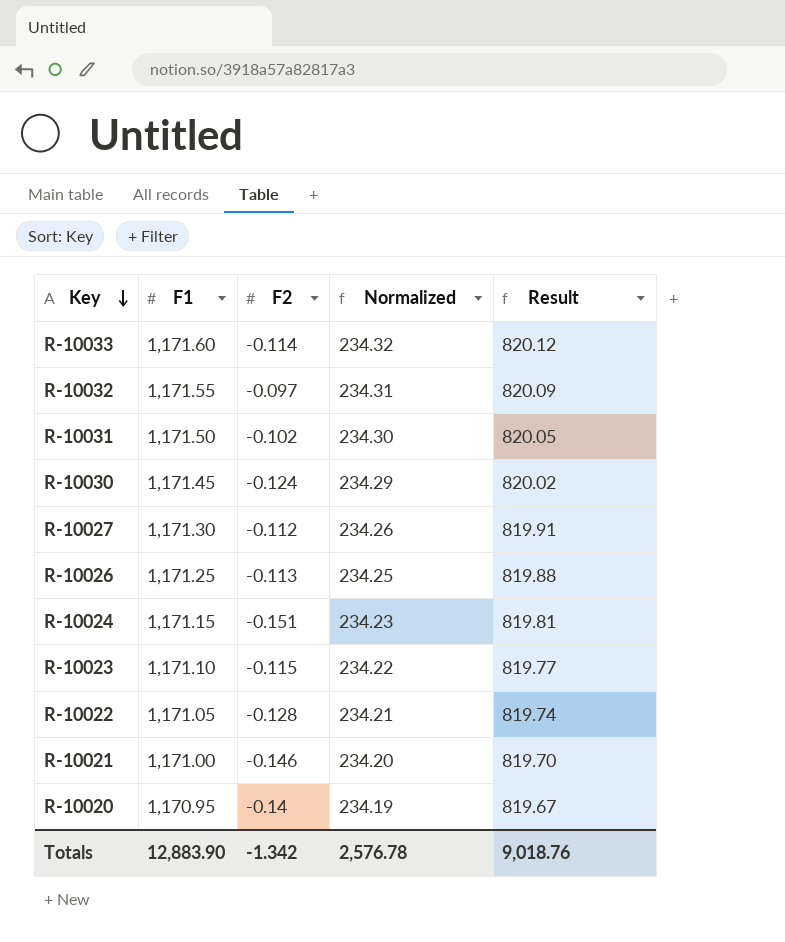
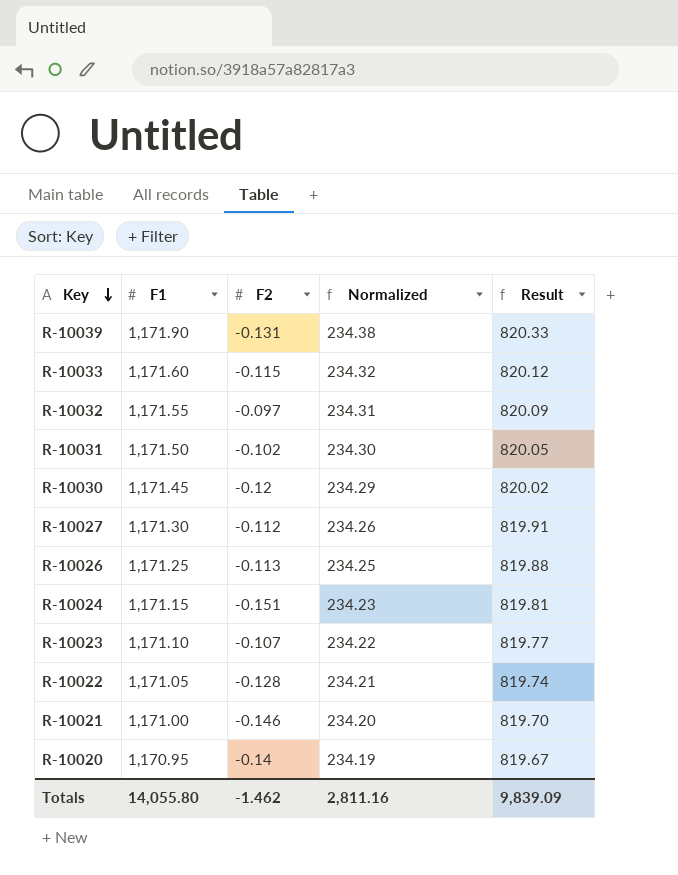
row R-10039: none -> 1,171.90 | -0.131 | 234.38 | 820.33
R-10033 | F2: -0.114 -> -0.115
R-10030 | F2: -0.124 -> -0.12
R-10023 | F2: -0.115 -> -0.107
Totals | F1: 12,883.90 -> 14,055.80
Totals | F2: -1.342 -> -1.462
Totals | Normalized: 2,576.78 -> 2,811.16
Totals | Result: 9,018.76 -> 9,839.09

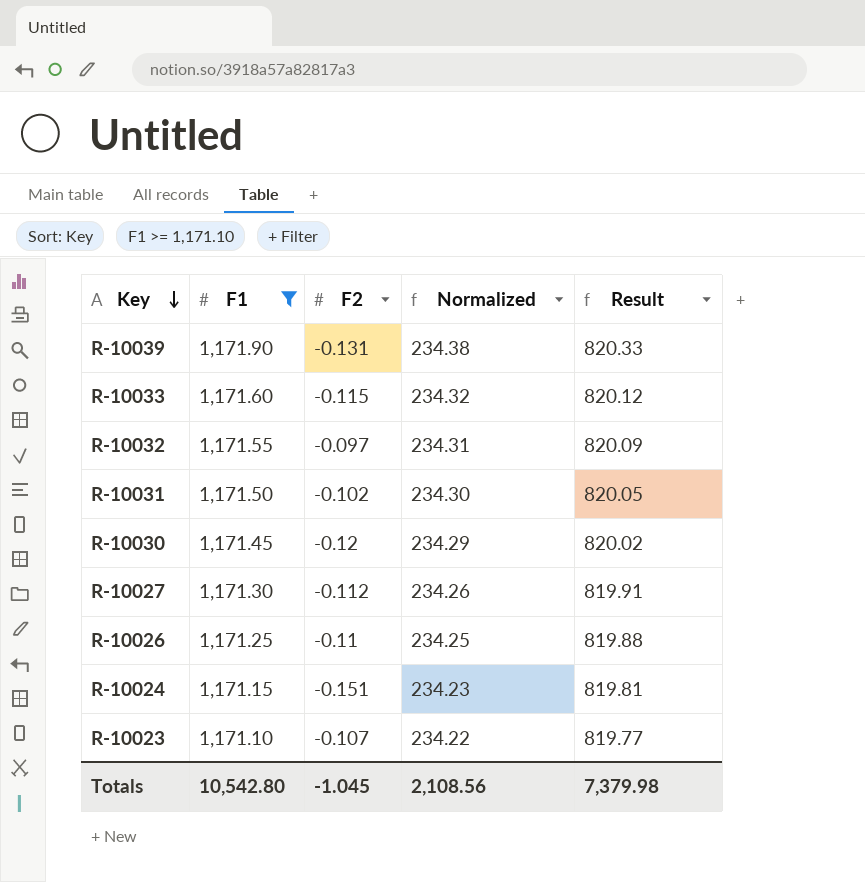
filter: none -> F1 >= 1,171.10
R-10026 | F2: -0.113 -> -0.11
Totals | F1: 14,055.80 -> 10,542.80
Totals | F2: -1.462 -> -1.045
Totals | Normalized: 2,811.16 -> 2,108.56
Totals | Result: 9,839.09 -> 7,379.98

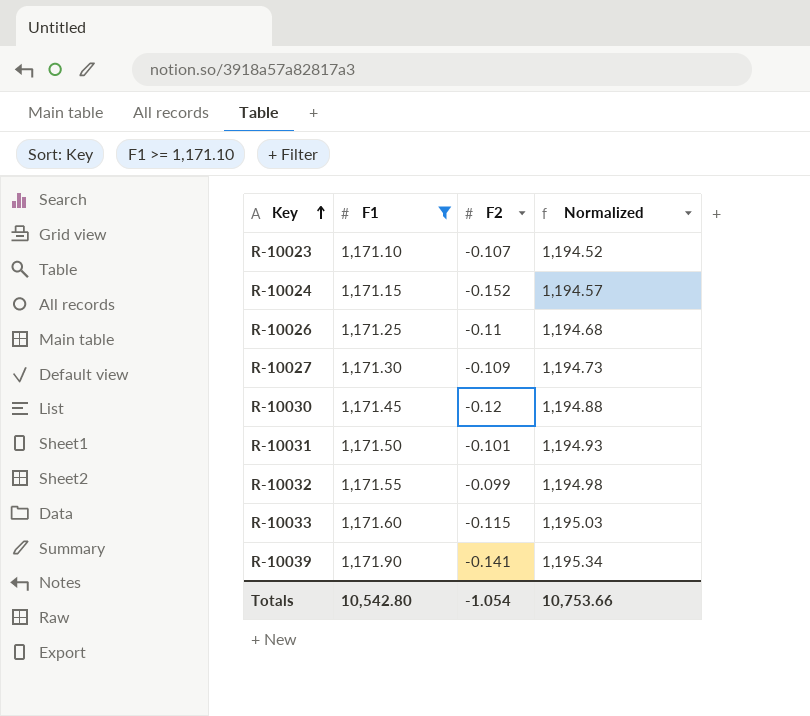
row order: Key descending -> Key ascending
column Result | formula: [F1] * 0.7 -> none
column Normalized | formula: [F1] * 0.2 -> [F1] * 1.02
R-10024 | F2: -0.151 -> -0.152
R-10027 | F2: -0.112 -> -0.109
R-10031 | F2: -0.102 -> -0.101
R-10032 | F2: -0.097 -> -0.099
R-10039 | F2: -0.131 -> -0.141
Totals | F2: -1.045 -> -1.054
Totals | Normalized: 2,108.56 -> 10,753.66

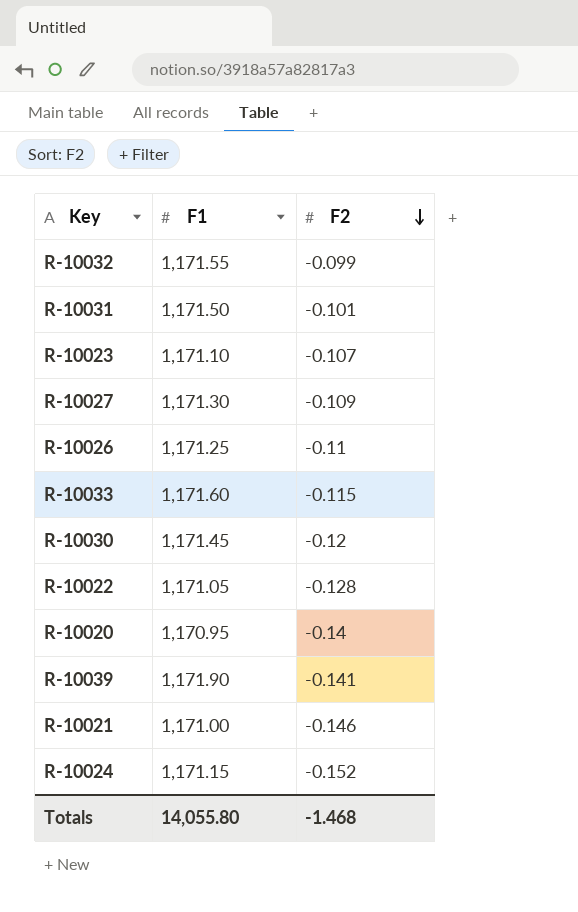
filter: F1 >= 1,171.10 -> none
row order: Key ascending -> F2 descending
column Normalized | formula: [F1] * 1.02 -> none
Totals | F1: 10,542.80 -> 14,055.80
Totals | F2: -1.054 -> -1.468

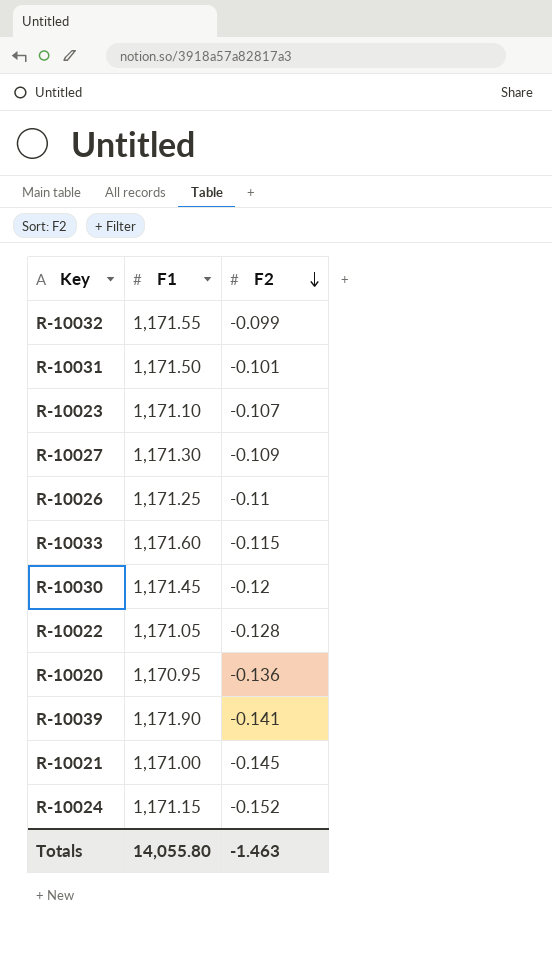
R-10020 | F2: -0.14 -> -0.136
R-10021 | F2: -0.146 -> -0.145
Totals | F2: -1.468 -> -1.463

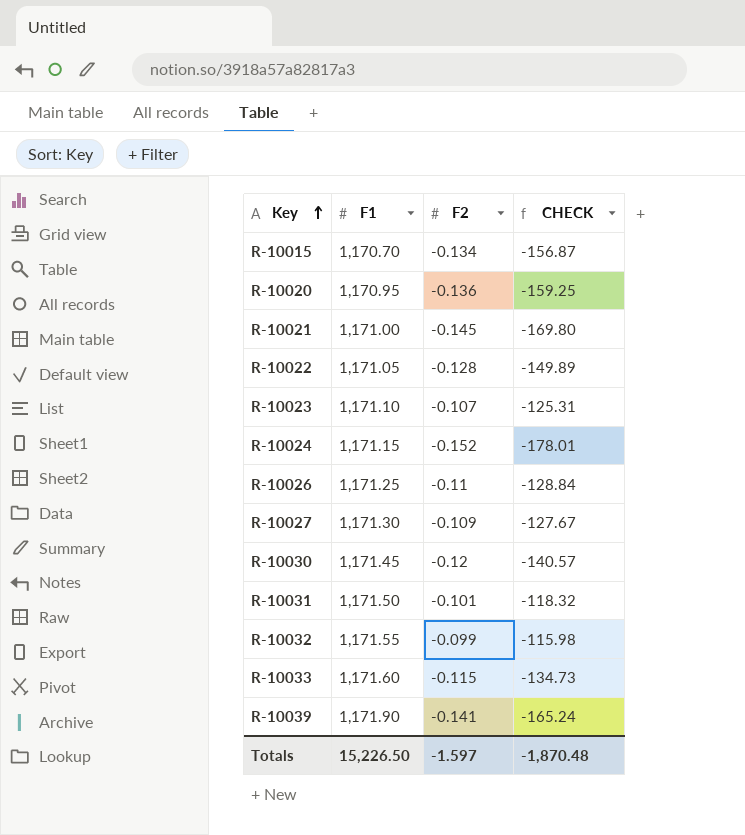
row order: F2 descending -> Key ascending
column CHECK | formula: none -> [F1] * [F2]
row R-10015: none -> 1,170.70 | -0.134 | -156.87
Totals | F1: 14,055.80 -> 15,226.50
Totals | F2: -1.463 -> -1.597

